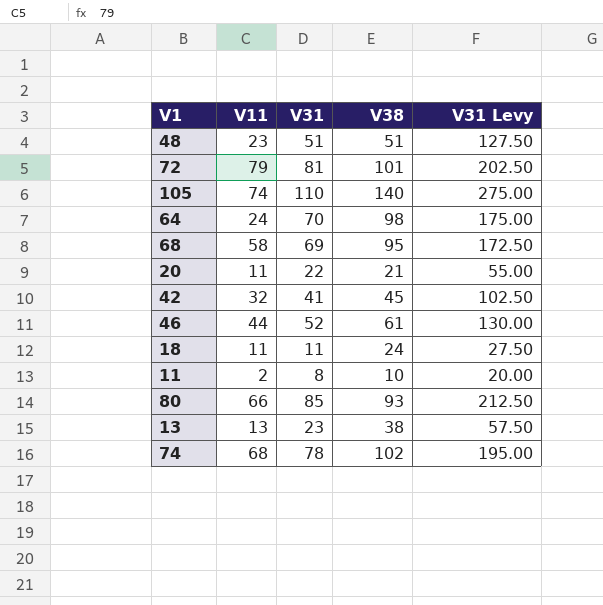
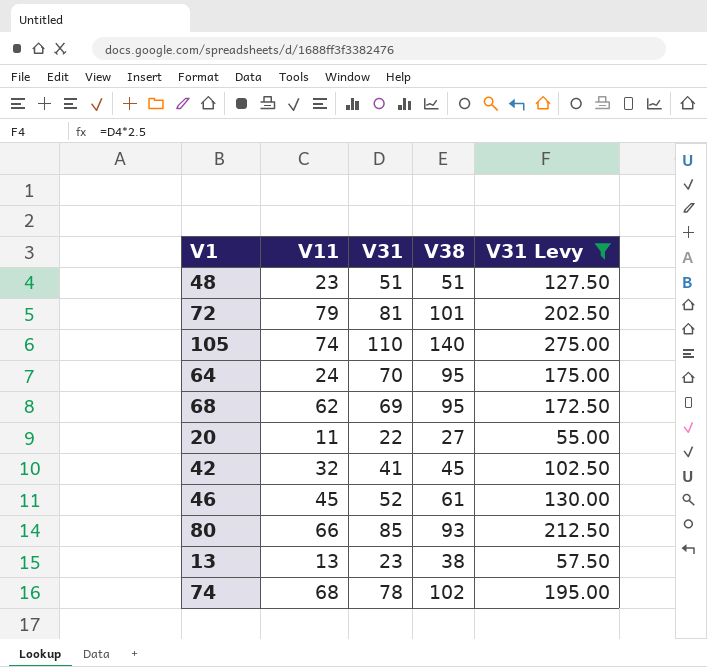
filter: none -> V31 Levy >= 55.00
64 | V38: 98 -> 95
68 | V11: 58 -> 62
20 | V38: 21 -> 27
46 | V11: 44 -> 45

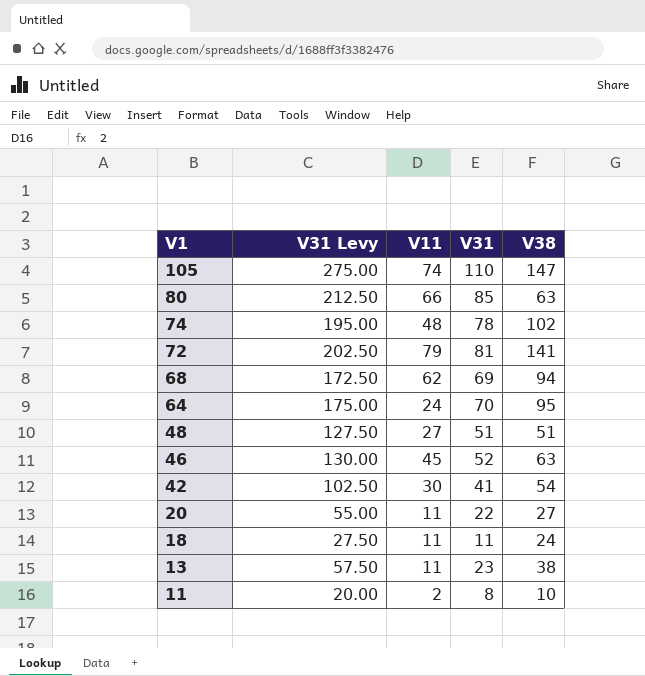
filter: V31 Levy >= 55.00 -> none
row order: none -> V1 descending
column V31 Levy | position: 5 -> 2
105 | V38: 140 -> 147
80 | V38: 93 -> 63
74 | V11: 68 -> 48
72 | V38: 101 -> 141
68 | V38: 95 -> 94
48 | V11: 23 -> 27
46 | V38: 61 -> 63
42 | V11: 32 -> 30
42 | V38: 45 -> 54
13 | V11: 13 -> 11

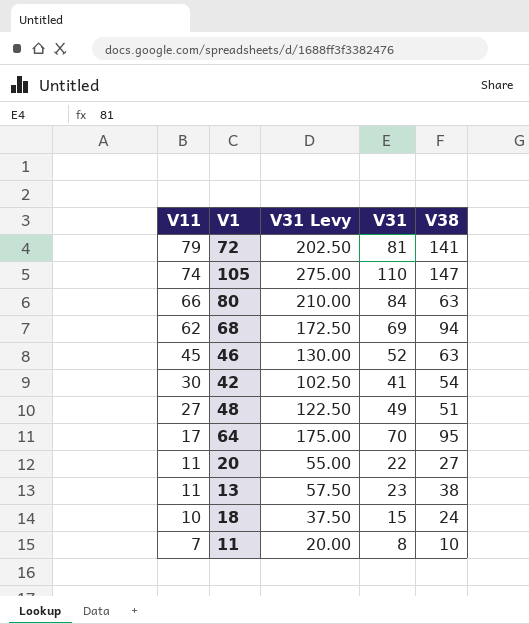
row order: V1 descending -> V11 descending
column V11 | position: 3 -> 1
row 74: 195.00 | 48 | 78 | 102 -> none
80 | V31 Levy: 212.50 -> 210.00
80 | V31: 85 -> 84
48 | V31 Levy: 127.50 -> 122.50
48 | V31: 51 -> 49
64 | V11: 24 -> 17
18 | V11: 11 -> 10
18 | V31 Levy: 27.50 -> 37.50
18 | V31: 11 -> 15
11 | V11: 2 -> 7

